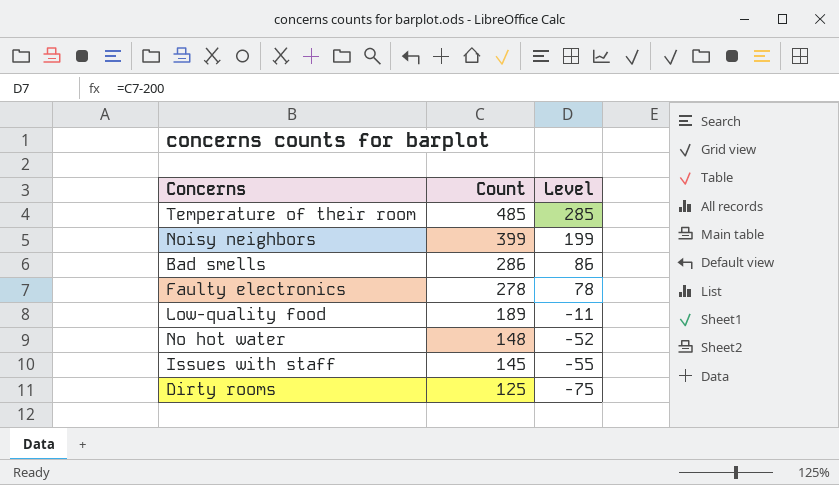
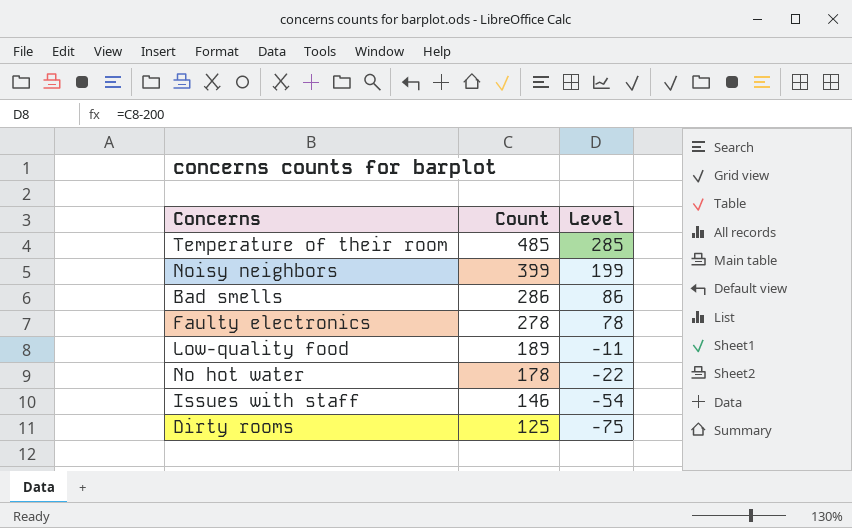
No hot water | Count: 148 -> 178
No hot water | Level: -52 -> -22
Issues with staff | Count: 145 -> 146
Issues with staff | Level: -55 -> -54

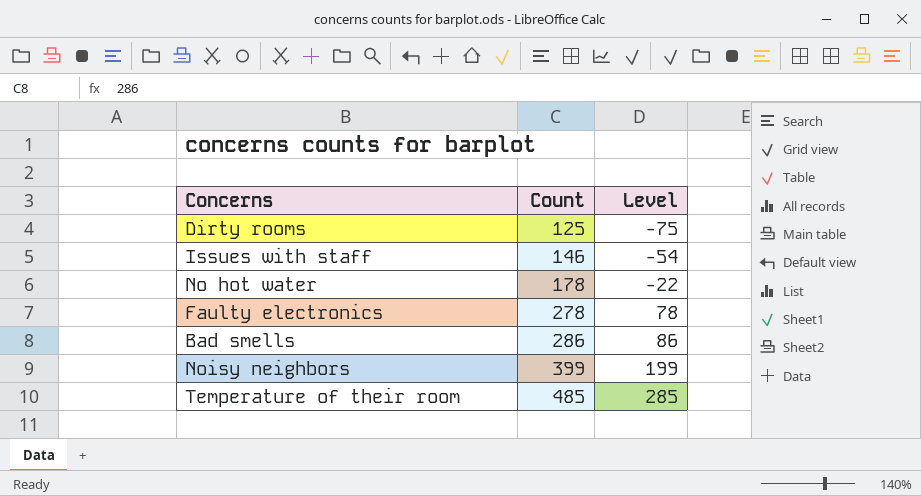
row order: Count descending -> Count ascending
row Low-quality food: 189 | -11 -> none

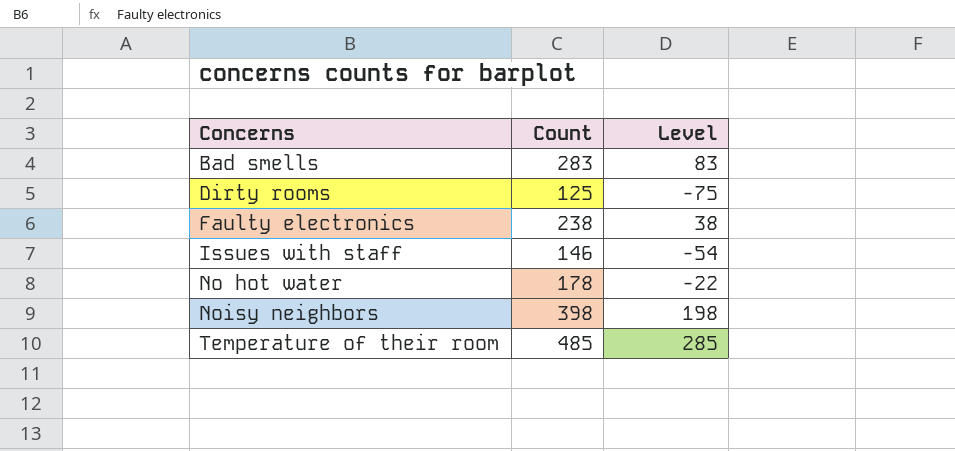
row order: Count ascending -> Concerns ascending
Bad smells | Count: 286 -> 283
Bad smells | Level: 86 -> 83
Faulty electronics | Count: 278 -> 238
Faulty electronics | Level: 78 -> 38
Noisy neighbors | Count: 399 -> 398
Noisy neighbors | Level: 199 -> 198

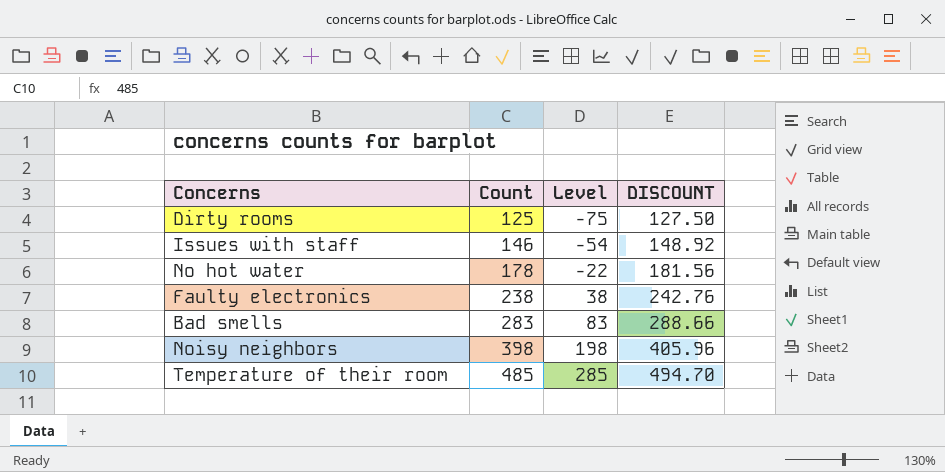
row order: Concerns ascending -> Count ascending
column DISCOUNT | formula: none -> [Count] * 1.02

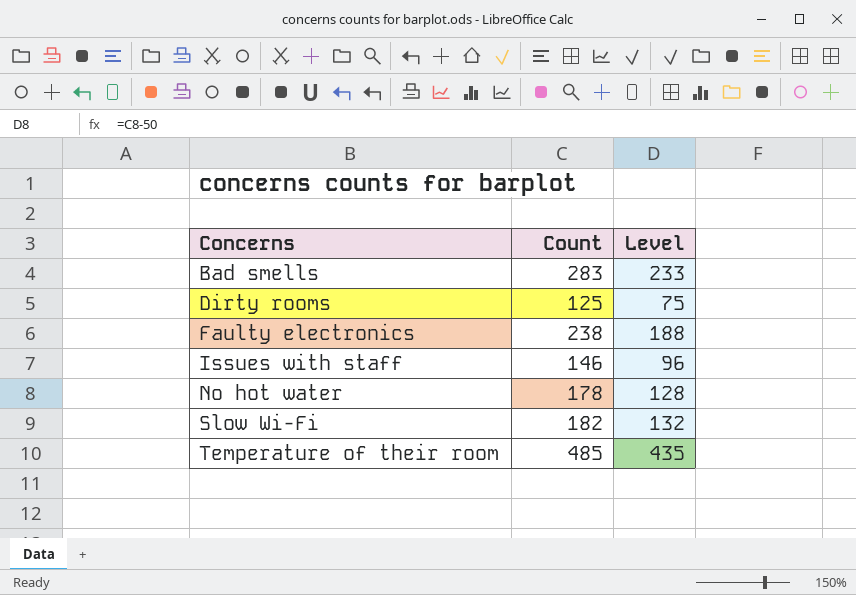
row order: Count ascending -> Concerns ascending
column DISCOUNT | formula: [Count] * 1.02 -> none
column Level | formula: [Count] - 200 -> [Count] - 50
row Noisy neighbors: 398 | 198 | 405.96 -> none
row Slow Wi-Fi: none -> 182 | 132

